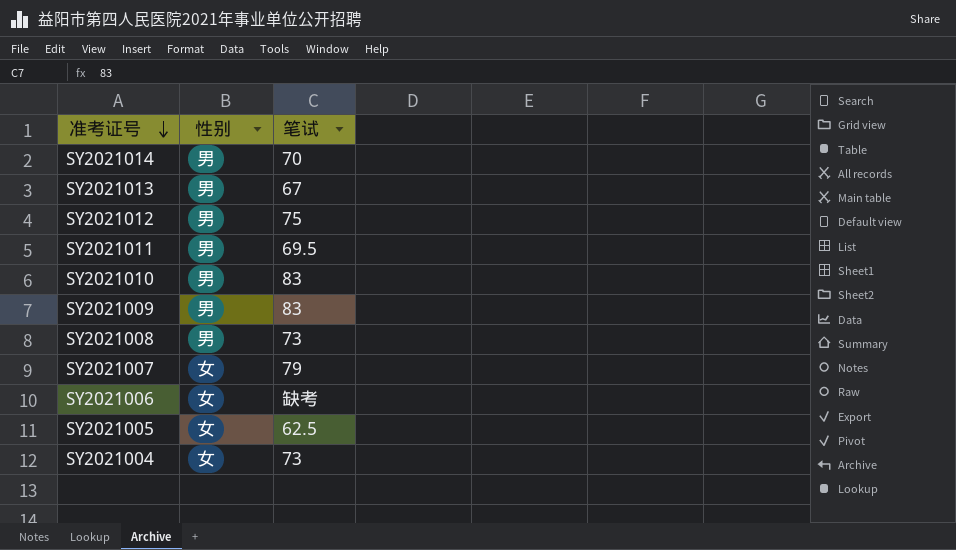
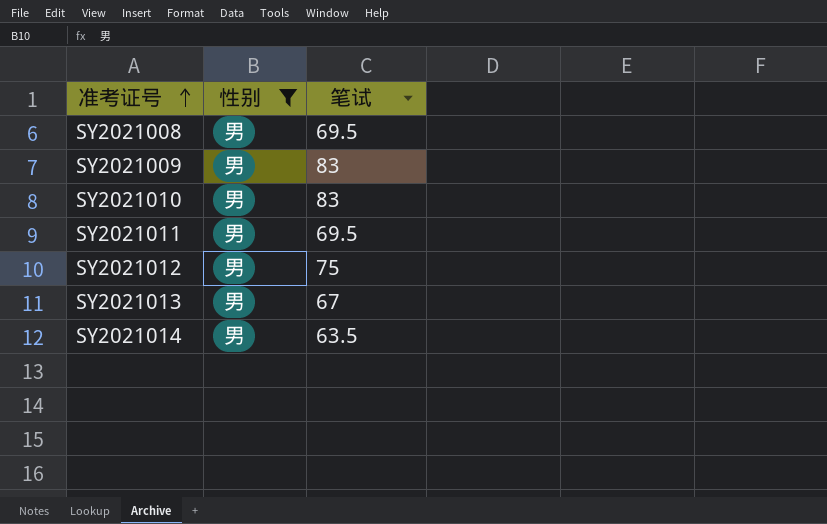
filter: none -> 性别 = 男
row order: 准考证号 descending -> 准考证号 ascending
SY2021008 | 笔试: 73 -> 69.5
SY2021014 | 笔试: 70 -> 63.5

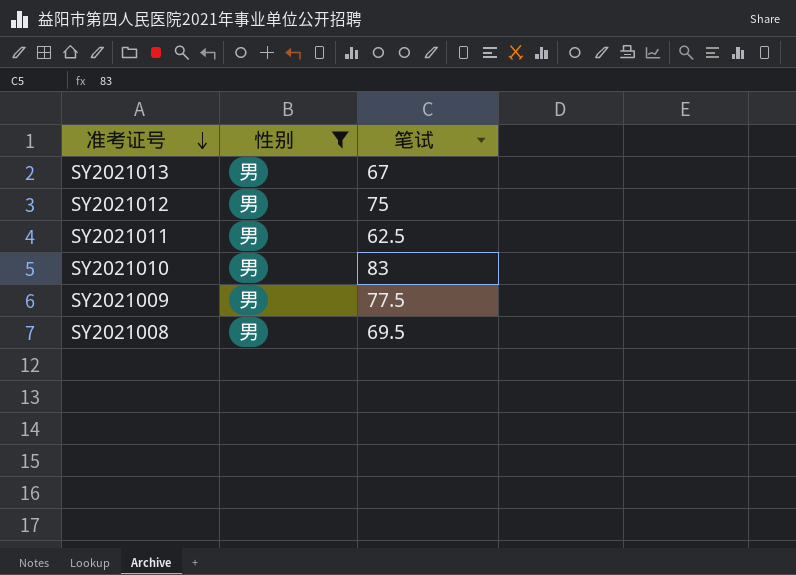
row order: 准考证号 ascending -> 准考证号 descending
row SY2021014: 男 | 63.5 -> none
SY2021011 | 笔试: 69.5 -> 62.5
SY2021009 | 笔试: 83 -> 77.5

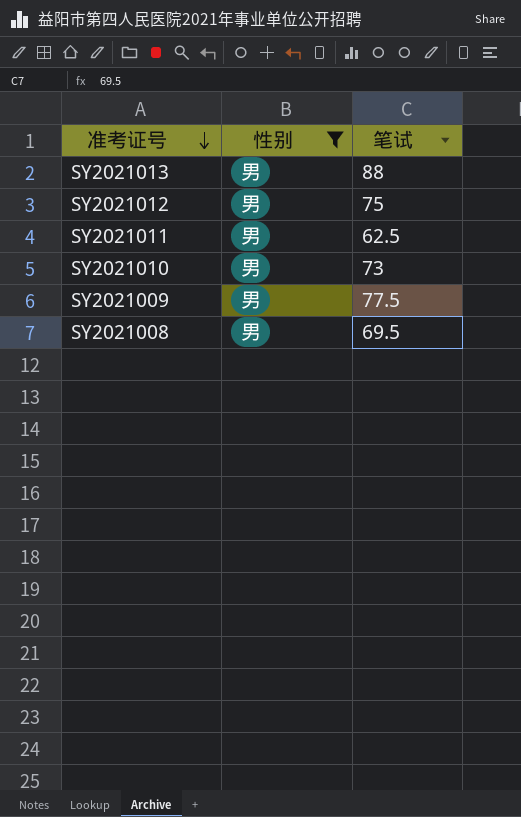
SY2021013 | 笔试: 67 -> 88
SY2021010 | 笔试: 83 -> 73

